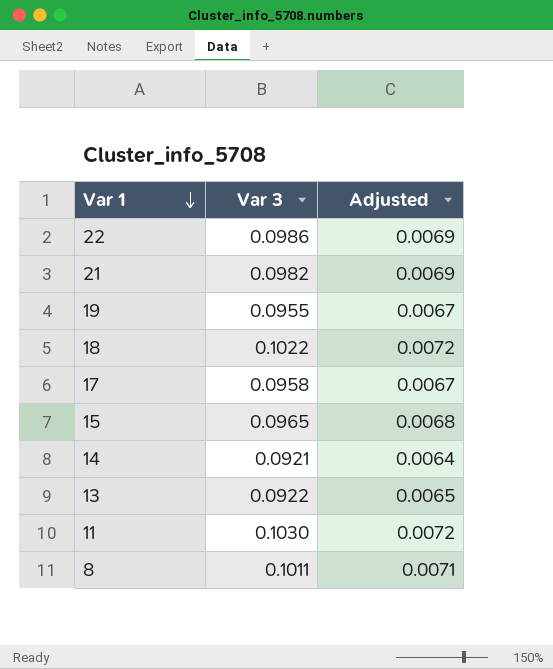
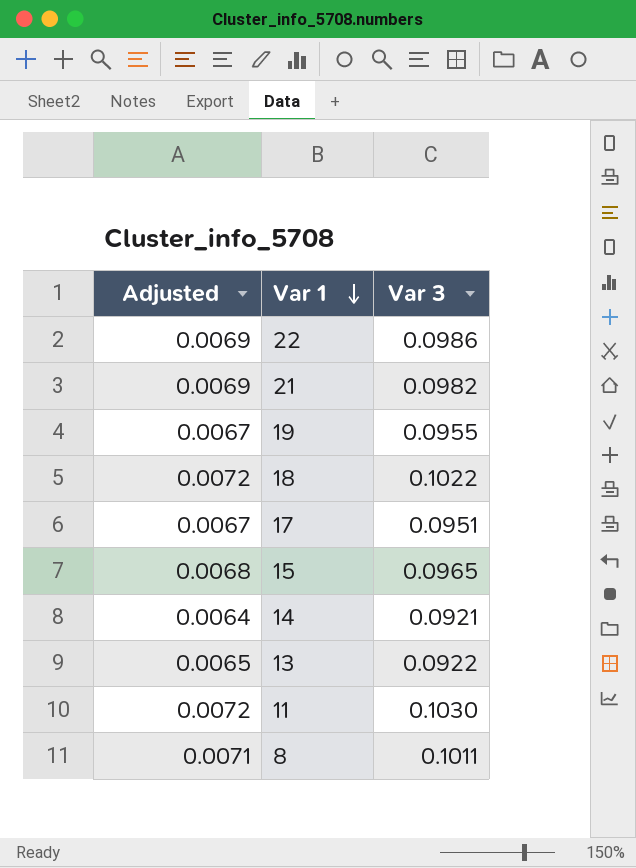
column Adjusted | position: 3 -> 1
17 | Var 3: 0.0958 -> 0.0951

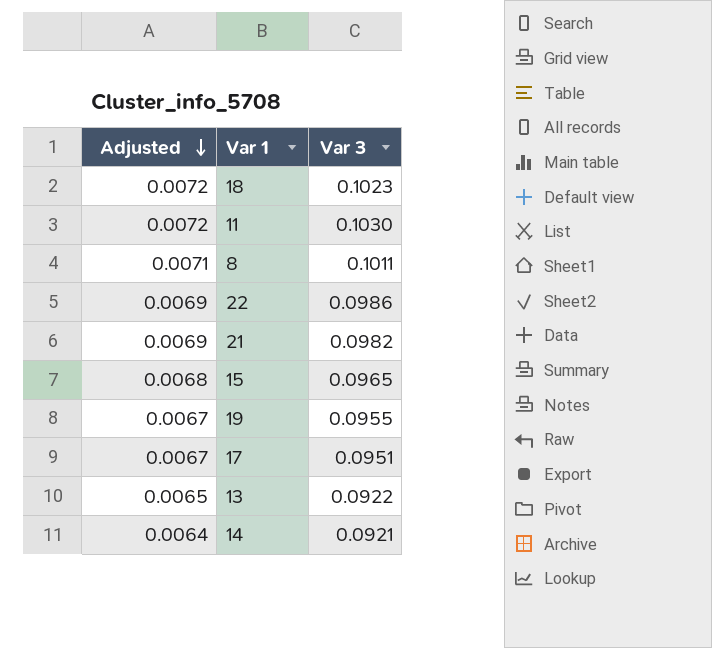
row order: Var 1 descending -> Adjusted descending
18 | Var 3: 0.1022 -> 0.1023

